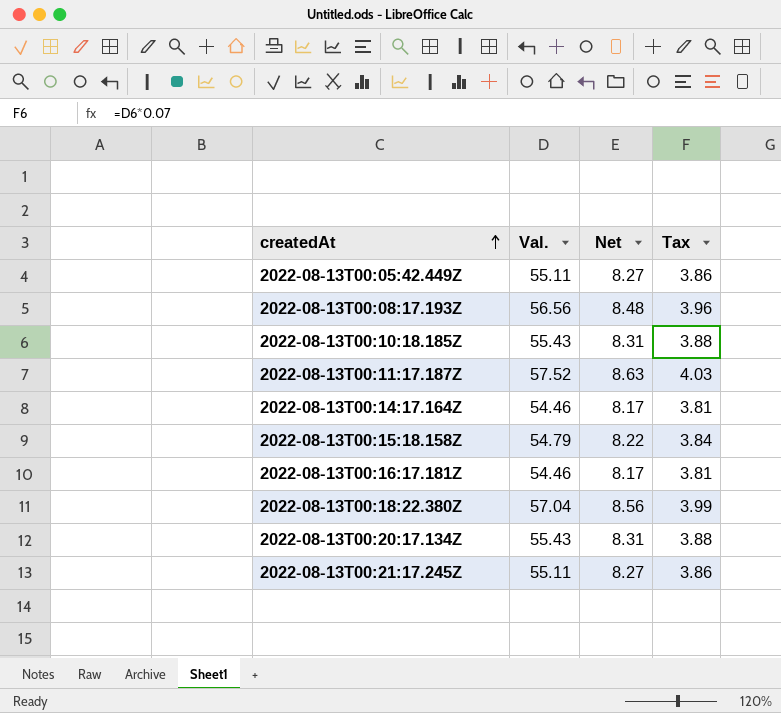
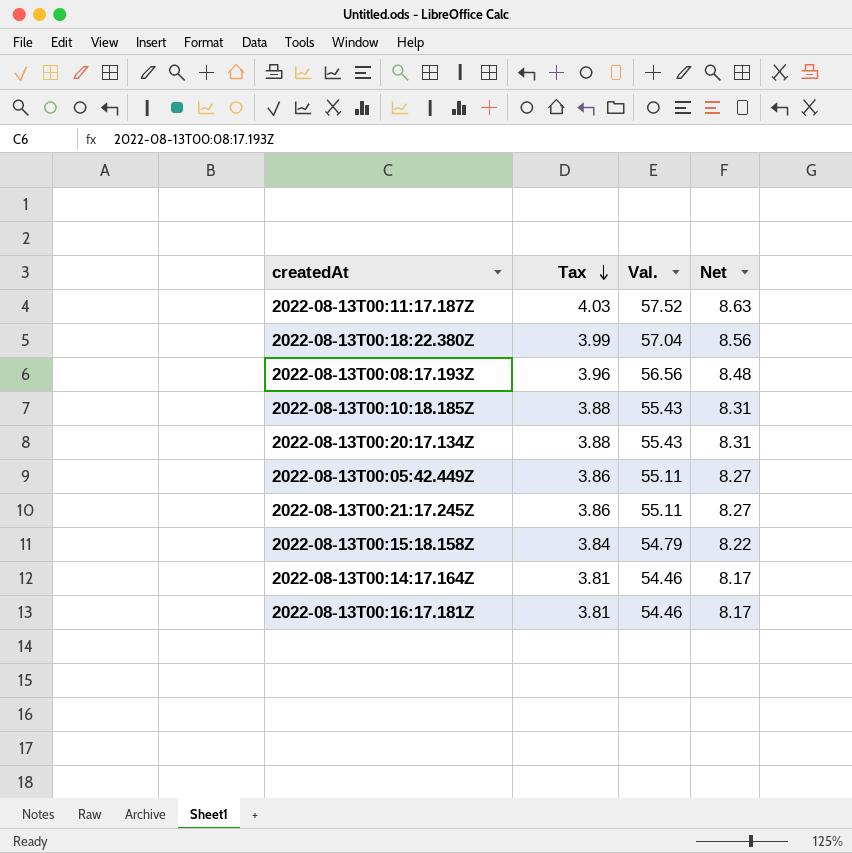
row order: createdAt ascending -> Tax descending
column Tax | position: 4 -> 2

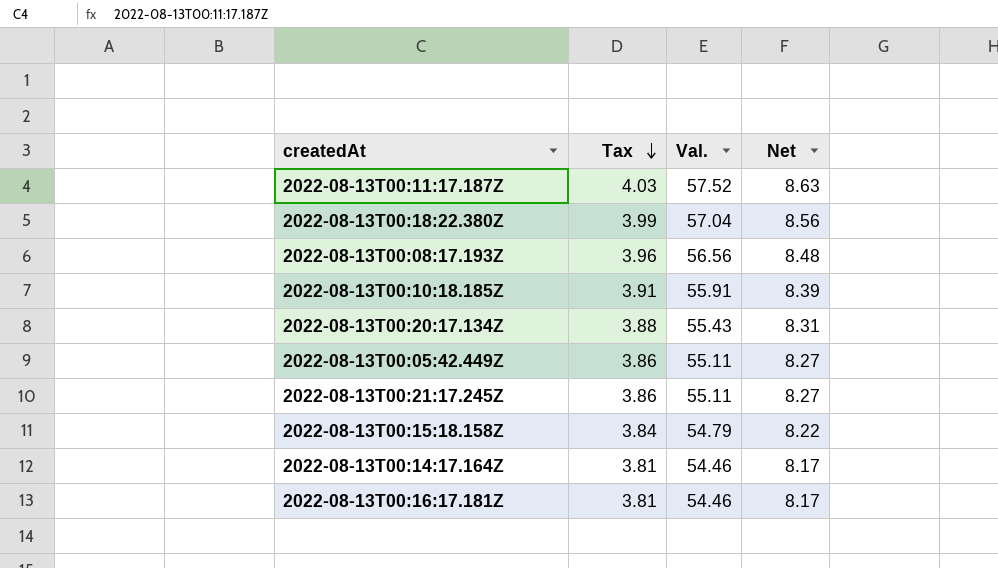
2022-08-13T00:10:18.185Z | Tax: 3.88 -> 3.91
2022-08-13T00:10:18.185Z | Val.: 55.43 -> 55.91
2022-08-13T00:10:18.185Z | Net: 8.31 -> 8.39

